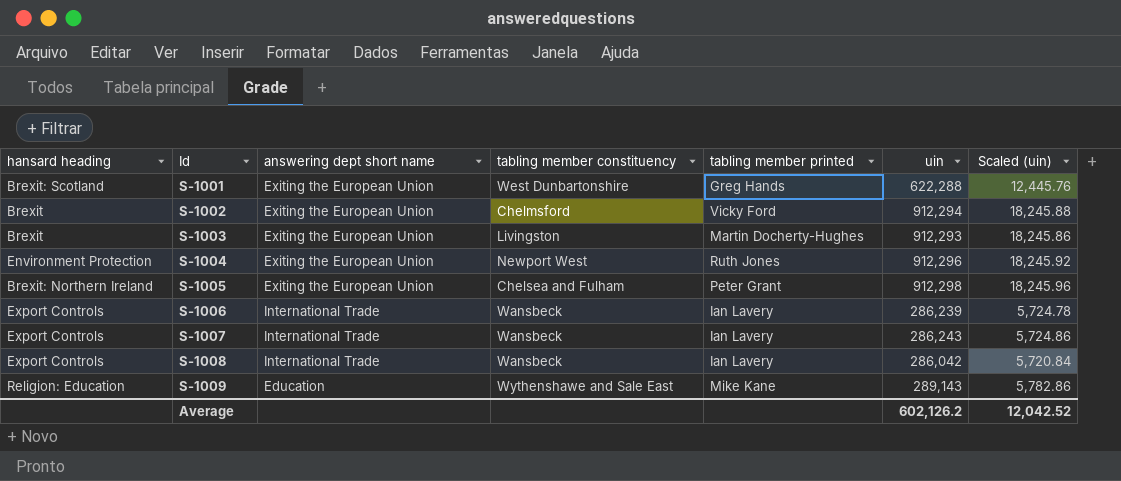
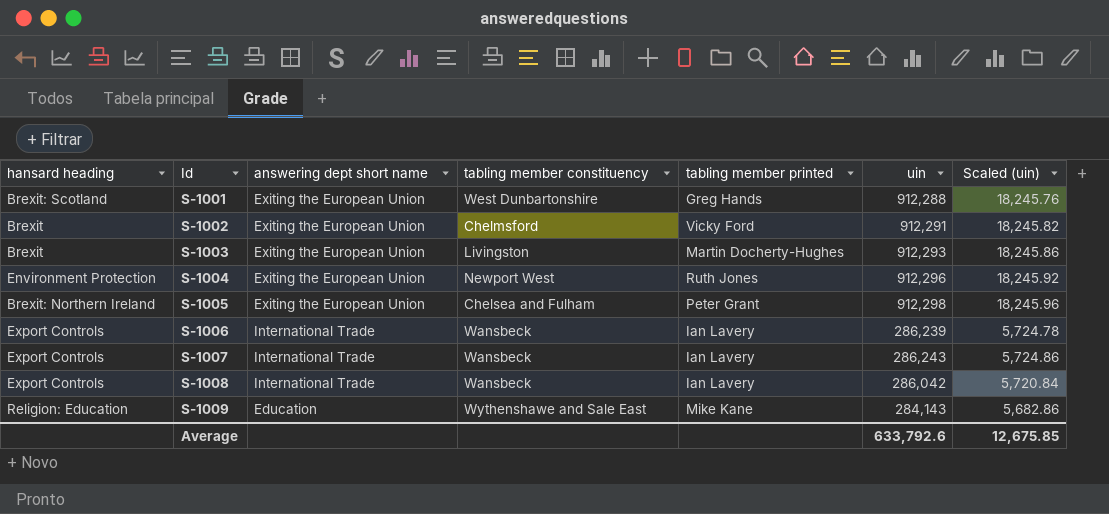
S-1001 | uin: 622,288 -> 912,288
S-1001 | Scaled (uin): 12,445.76 -> 18,245.76
S-1002 | uin: 912,294 -> 912,291
S-1002 | Scaled (uin): 18,245.88 -> 18,245.82
S-1009 | uin: 289,143 -> 284,143
S-1009 | Scaled (uin): 5,782.86 -> 5,682.86
Average | uin: 602,126.2 -> 633,792.6
Average | Scaled (uin): 12,042.52 -> 12,675.85

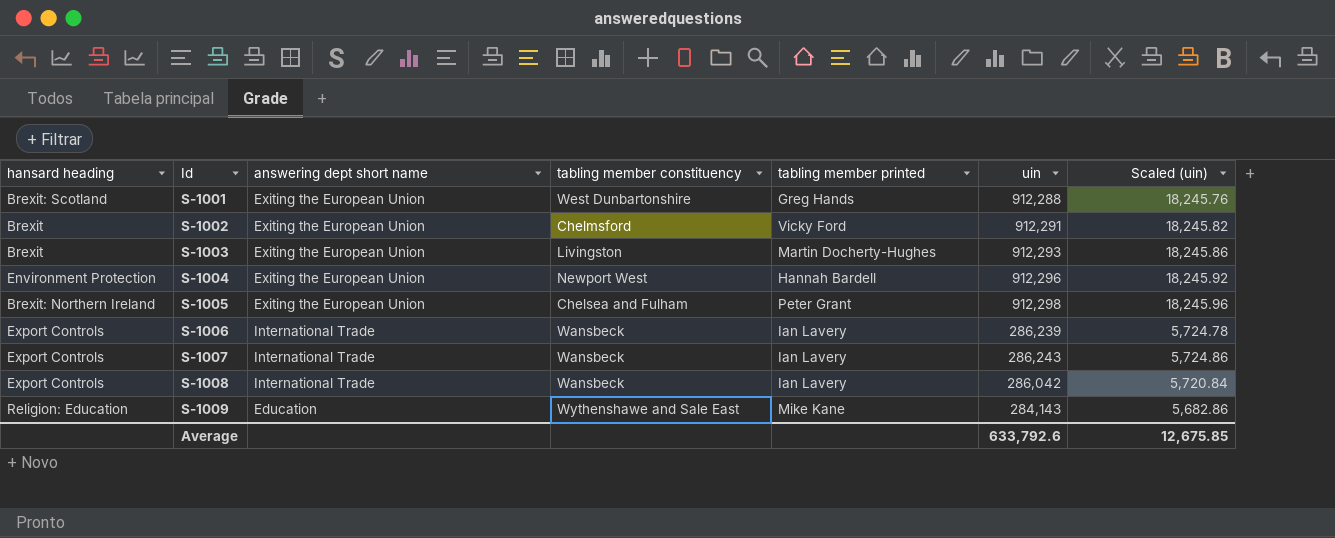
S-1004 | tabling member printed: Ruth Jones -> Hannah Bardell

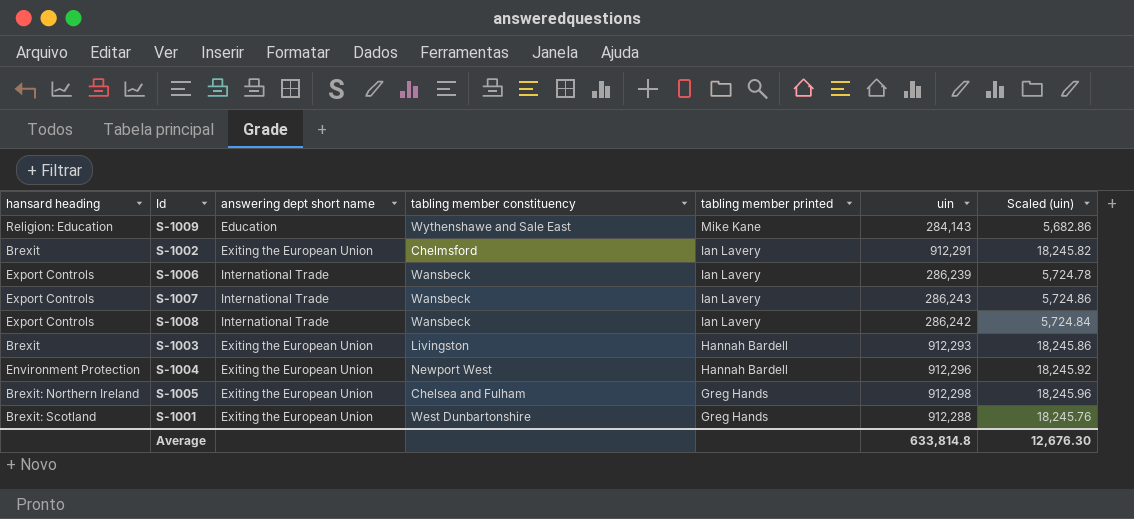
row order: Id ascending -> tabling member printed descending
S-1002 | tabling member printed: Vicky Ford -> Ian Lavery
S-1008 | uin: 286,042 -> 286,242
S-1008 | Scaled (uin): 5,720.84 -> 5,724.84
S-1003 | tabling member printed: Martin Docherty-Hughes -> Hannah Bardell
S-1005 | tabling member printed: Peter Grant -> Greg Hands
Average | uin: 633,792.6 -> 633,814.8
Average | Scaled (uin): 12,675.85 -> 12,676.30

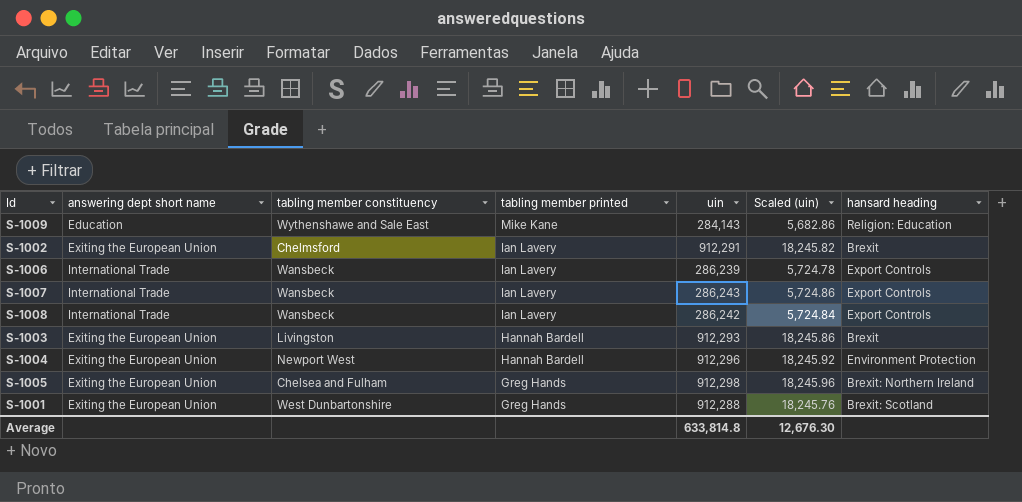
column hansard heading | position: 1 -> 7

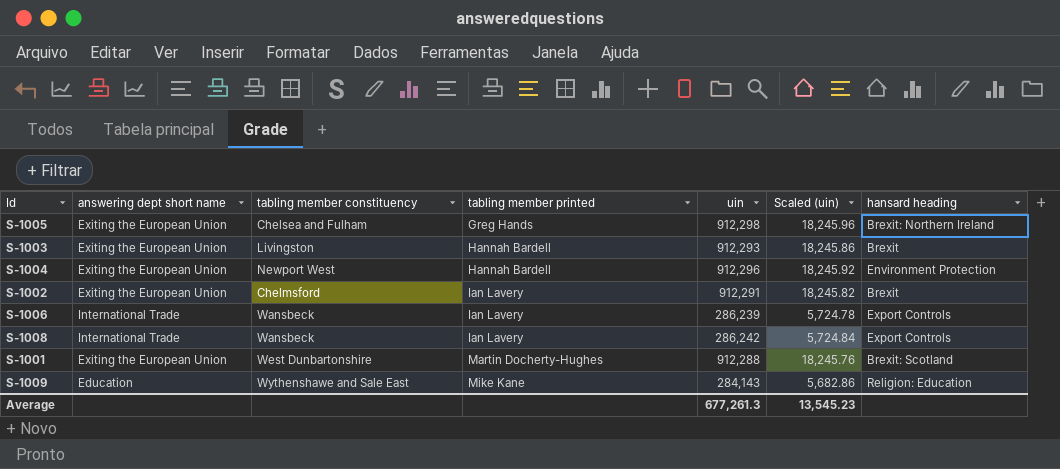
row order: tabling member printed descending -> tabling member printed ascending
row S-1007: International Trade | Wansbeck | Ian Lavery | 286,243 | 5,724.86 | Export Controls -> none
S-1001 | tabling member printed: Greg Hands -> Martin Docherty-Hughes
Average | uin: 633,814.8 -> 677,261.3
Average | Scaled (uin): 12,676.30 -> 13,545.23

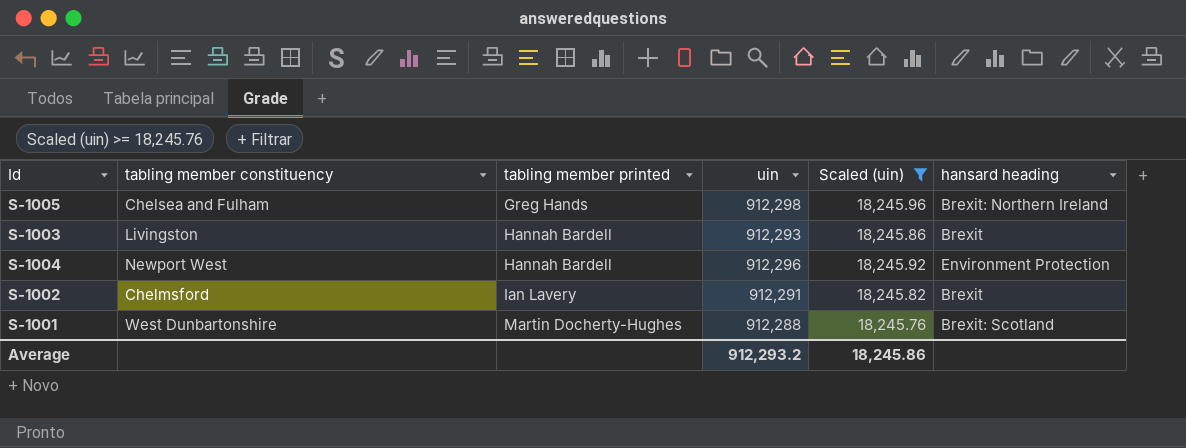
filter: none -> Scaled (uin) >= 18,245.76
column answering dept short name | position: 2 -> none
Average | uin: 677,261.3 -> 912,293.2
Average | Scaled (uin): 13,545.23 -> 18,245.86

